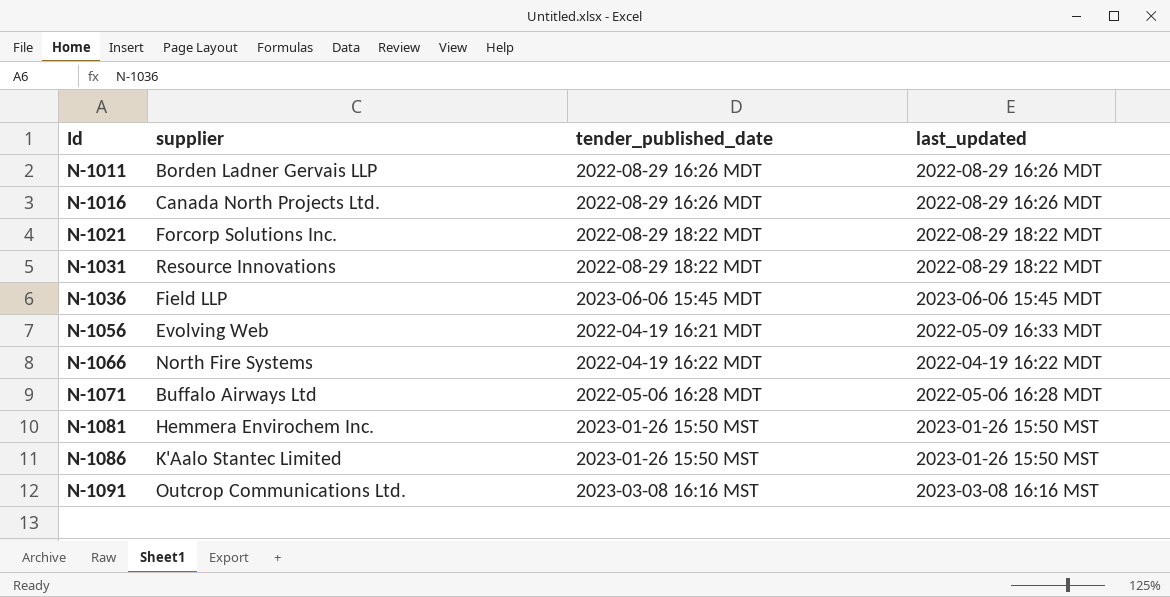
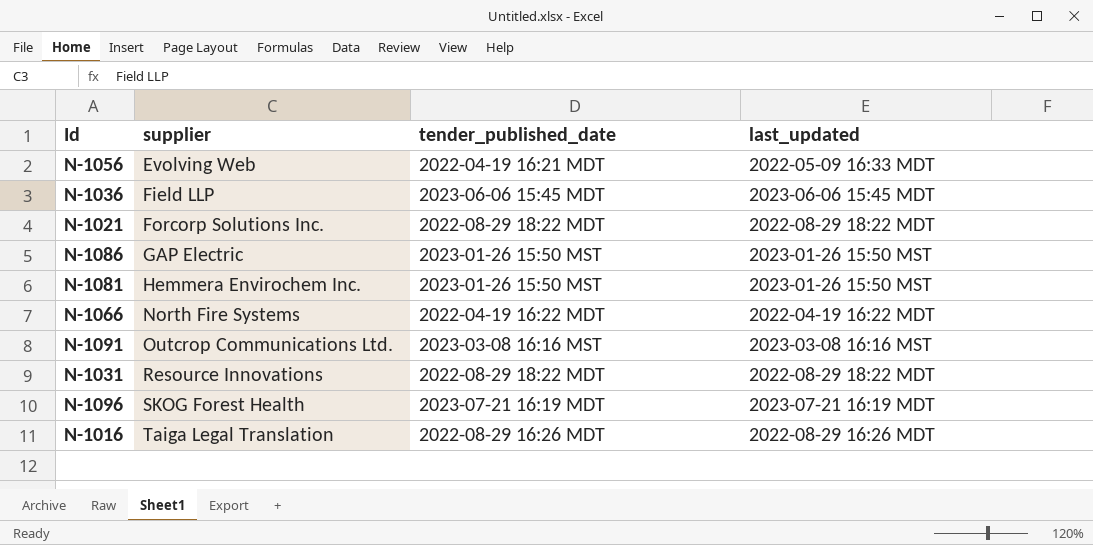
row order: Id ascending -> supplier ascending
row N-1011: Borden Ladner Gervais LLP | 2022-08-29 16:26 MDT | 2022-08-29 16:26 MDT -> none
row N-1071: Buffalo Airways Ltd | 2022-05-06 16:28 MDT | 2022-05-06 16:28 MDT -> none
N-1086 | supplier: K'Aalo Stantec Limited -> GAP Electric
row N-1096: none -> SKOG Forest Health | 2023-07-21 16:19 MDT | 2023-07-21 16:19 MDT
N-1016 | supplier: Canada North Projects Ltd. -> Taiga Legal Translation

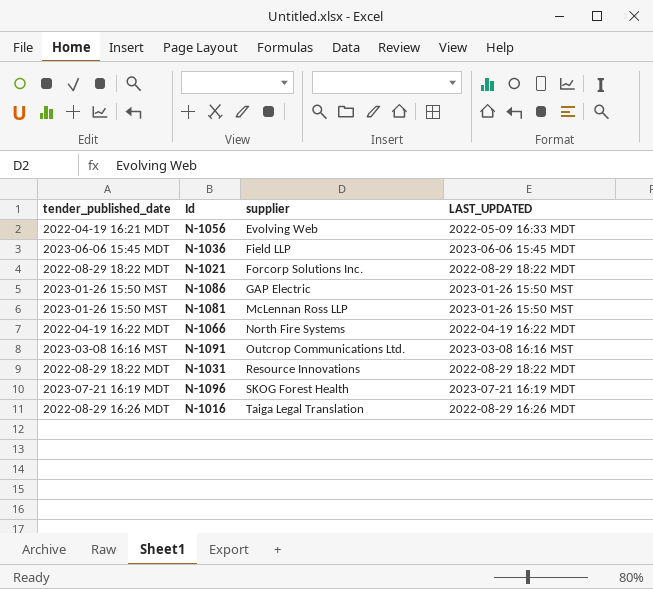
column tender_published_date | position: 3 -> 1
column name: last_updated -> LAST_UPDATED
N-1081 | supplier: Hemmera Envirochem Inc. -> McLennan Ross LLP

